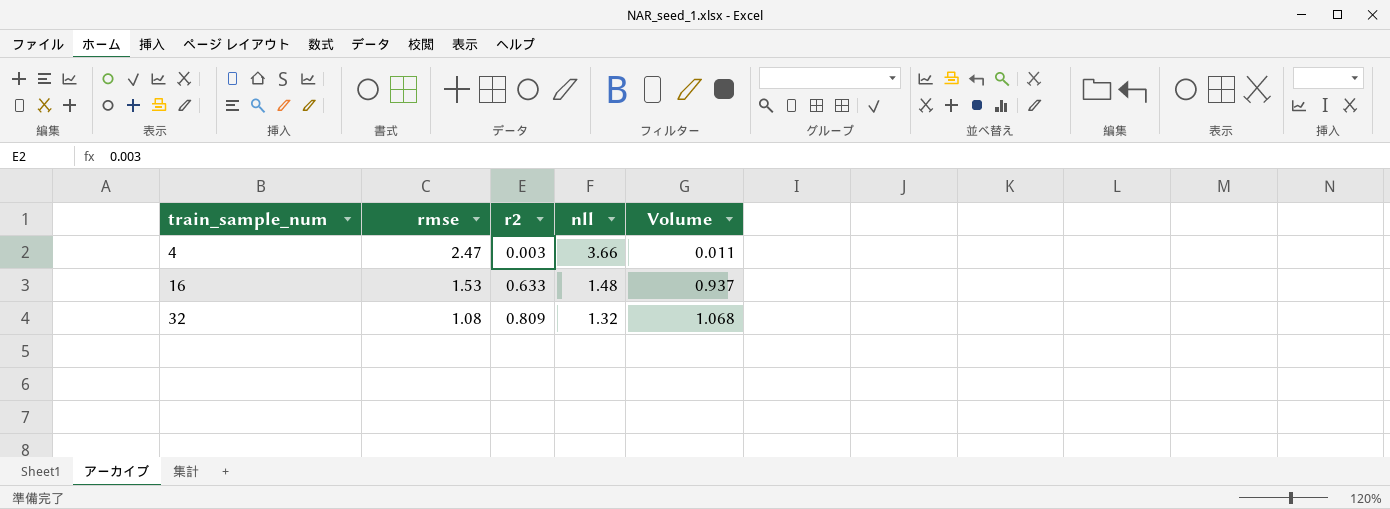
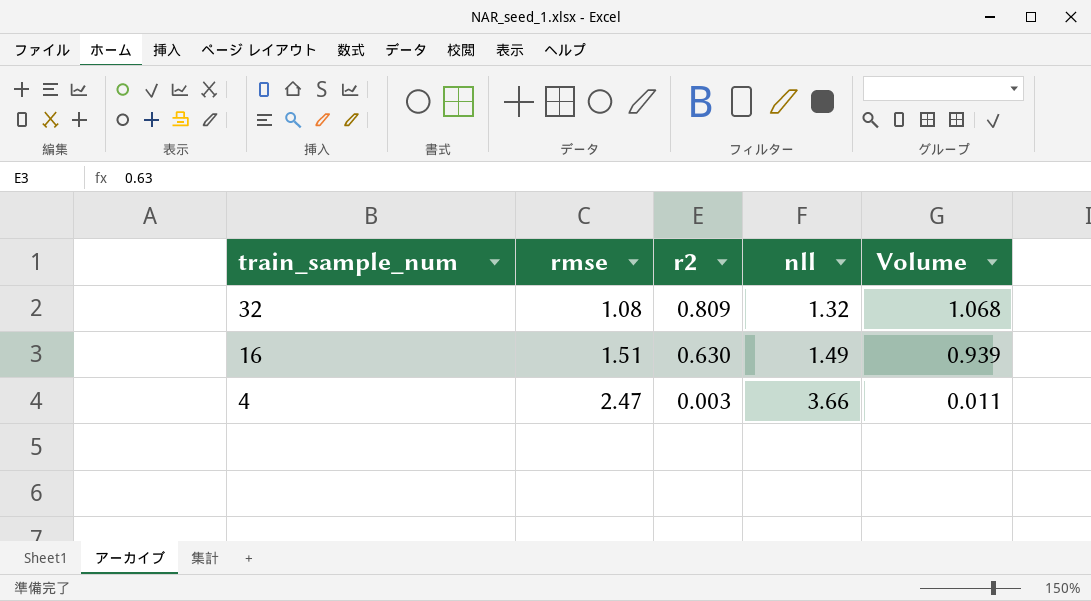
row order: train_sample_num ascending -> train_sample_num descending
16 | rmse: 1.53 -> 1.51
16 | r2: 0.633 -> 0.630
16 | nll: 1.48 -> 1.49
16 | Volume: 0.937 -> 0.939

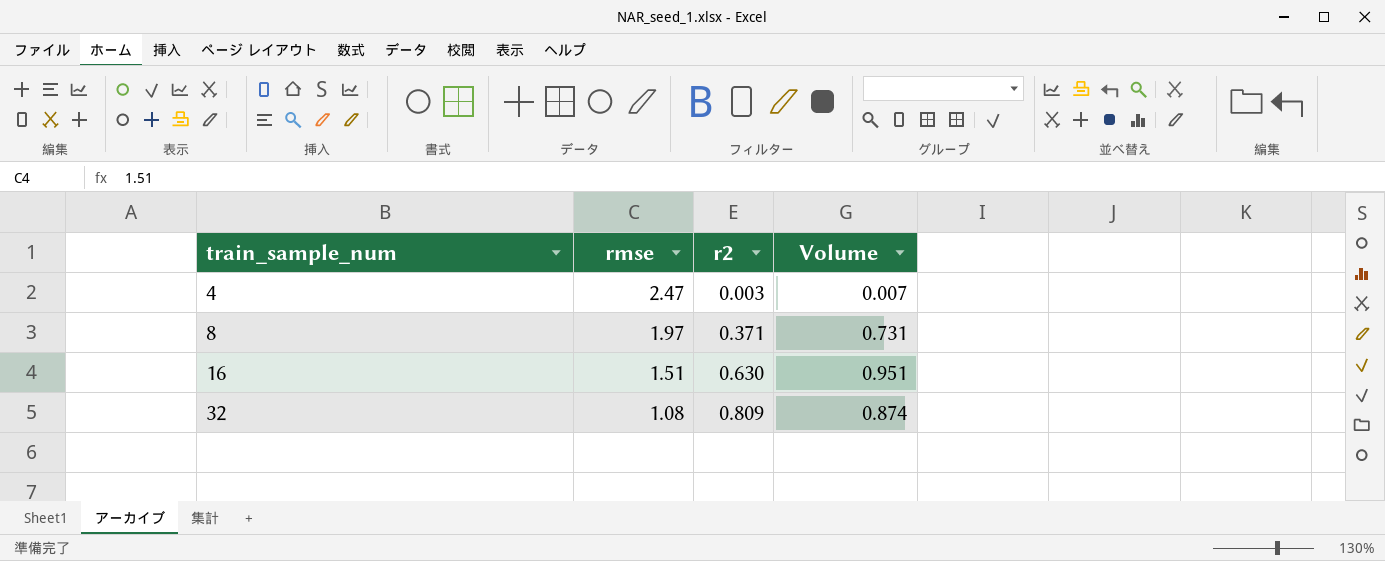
row order: train_sample_num descending -> train_sample_num ascending
column nll | position: 4 -> none
column Volume | formula: [r2] * [nll] -> [rmse] * [r2]
row 8: none -> 1.97 | 0.371 | 0.731

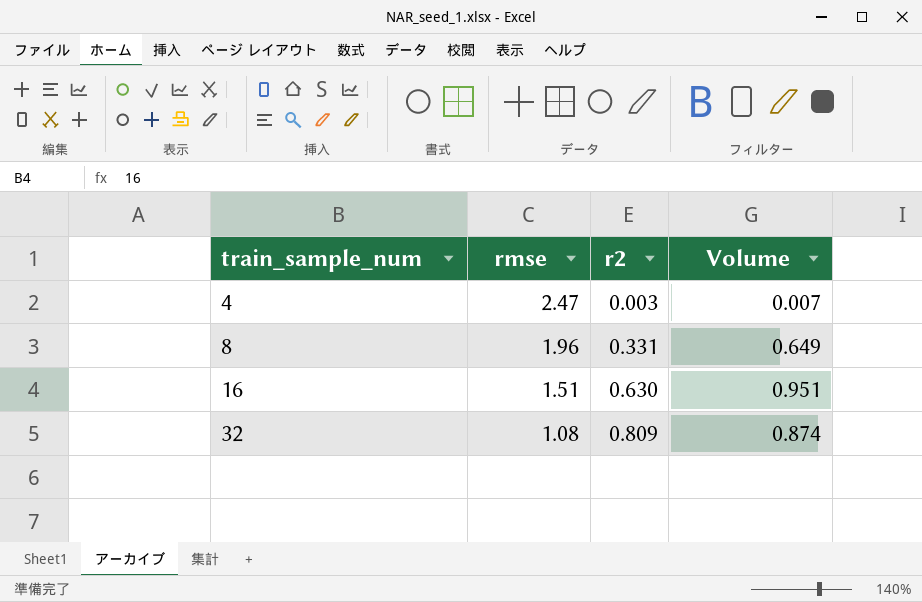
8 | rmse: 1.97 -> 1.96
8 | r2: 0.371 -> 0.331
8 | Volume: 0.731 -> 0.649

